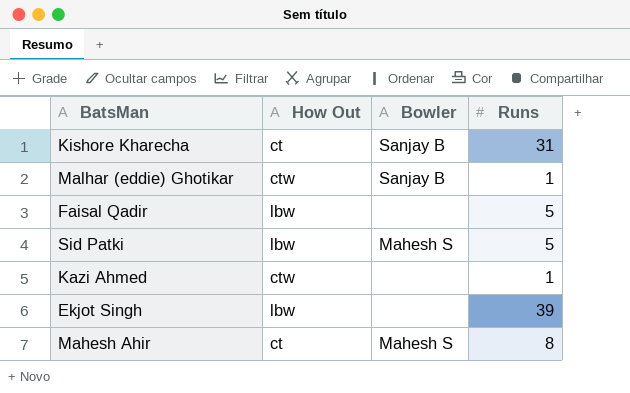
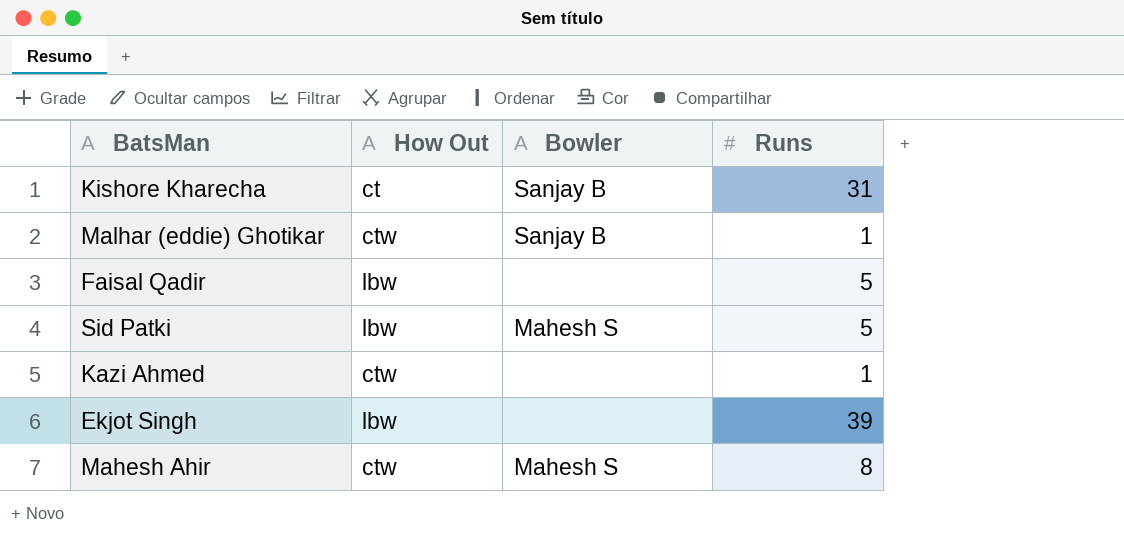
Mahesh Ahir | How Out: ct -> ctw

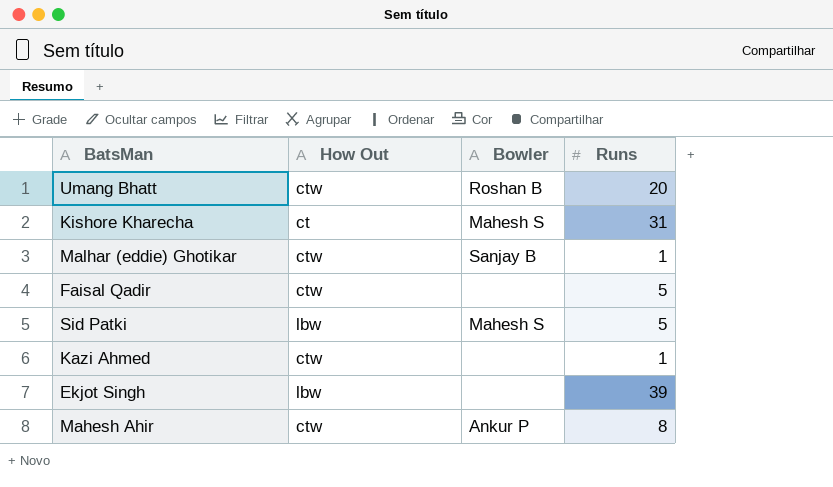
row Umang Bhatt: none -> ctw | Roshan B | 20
Kishore Kharecha | Bowler: Sanjay B -> Mahesh S
Faisal Qadir | How Out: lbw -> ctw
Mahesh Ahir | Bowler: Mahesh S -> Ankur P

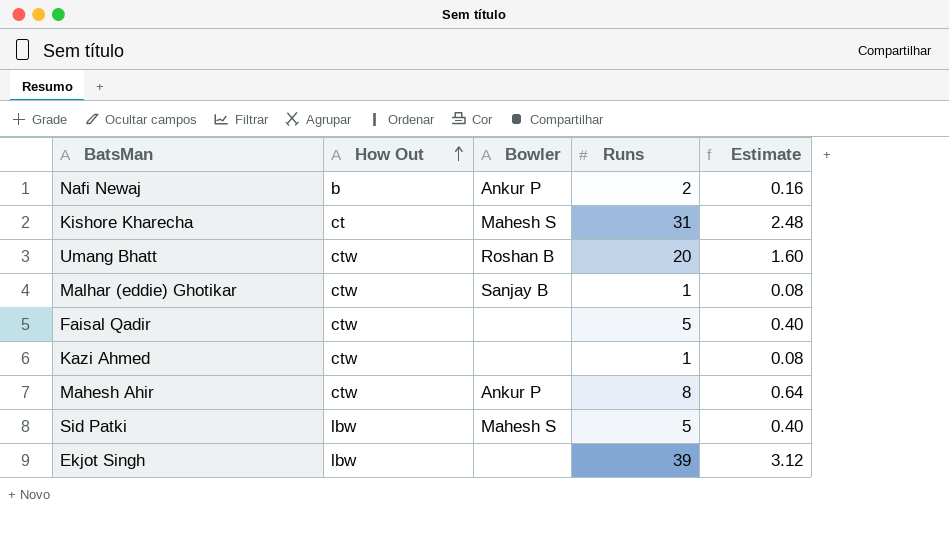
row order: none -> How Out ascending
column Estimate | formula: none -> [Runs] * 0.08
row Nafi Newaj: none -> b | Ankur P | 2 | 0.16

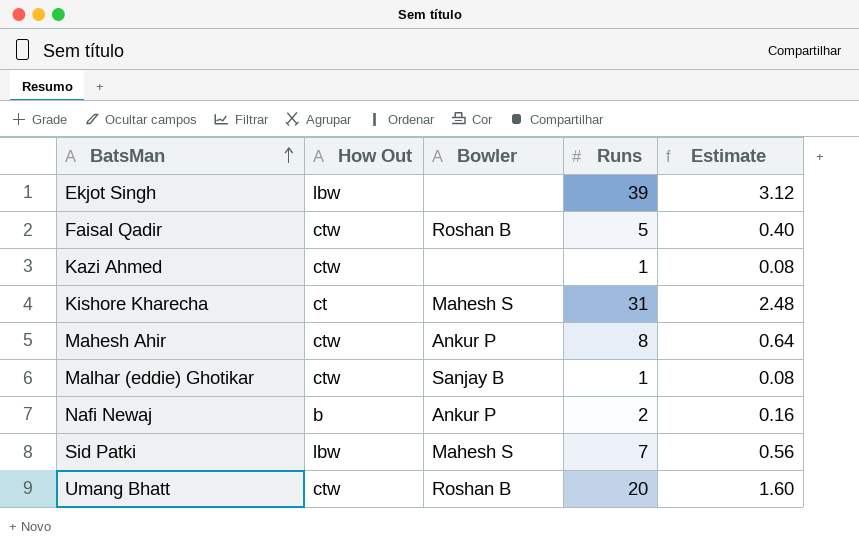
row order: How Out ascending -> BatsMan ascending
Faisal Qadir | Bowler: none -> Roshan B
Sid Patki | Runs: 5 -> 7
Sid Patki | Estimate: 0.40 -> 0.56

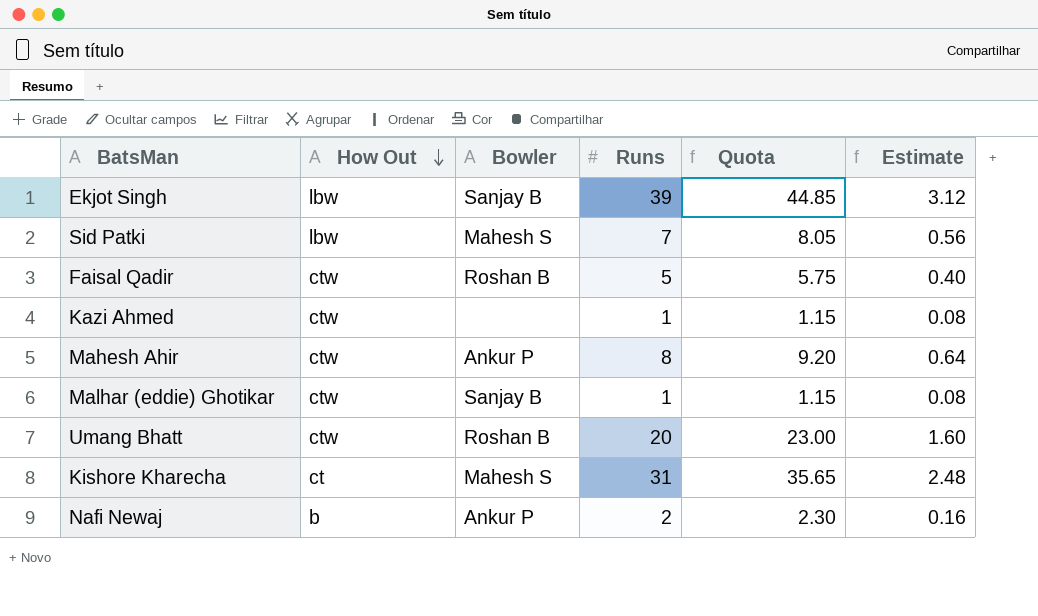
row order: BatsMan ascending -> How Out descending
column Quota | formula: none -> [Runs] * 1.15
Ekjot Singh | Bowler: none -> Sanjay B

